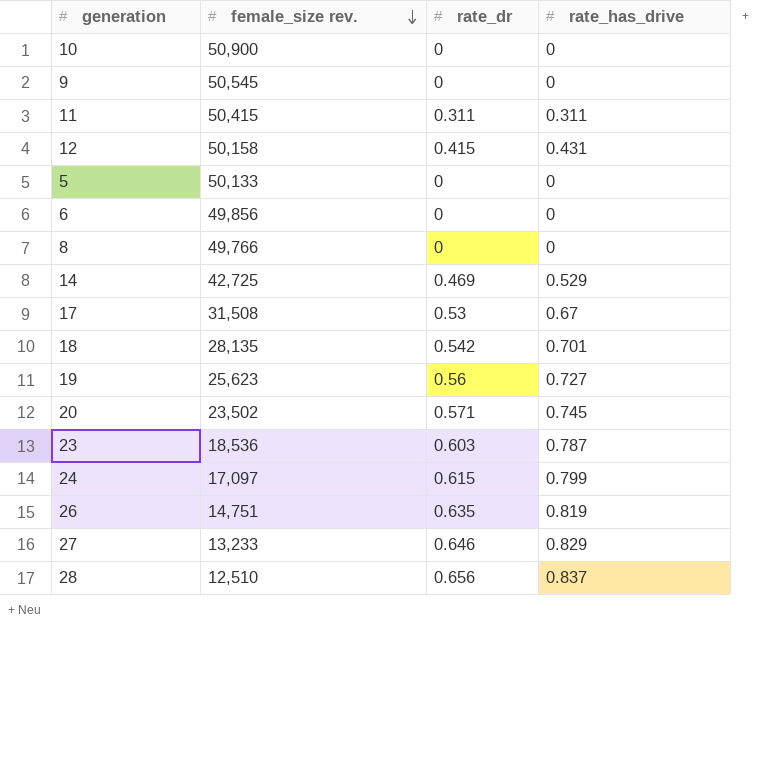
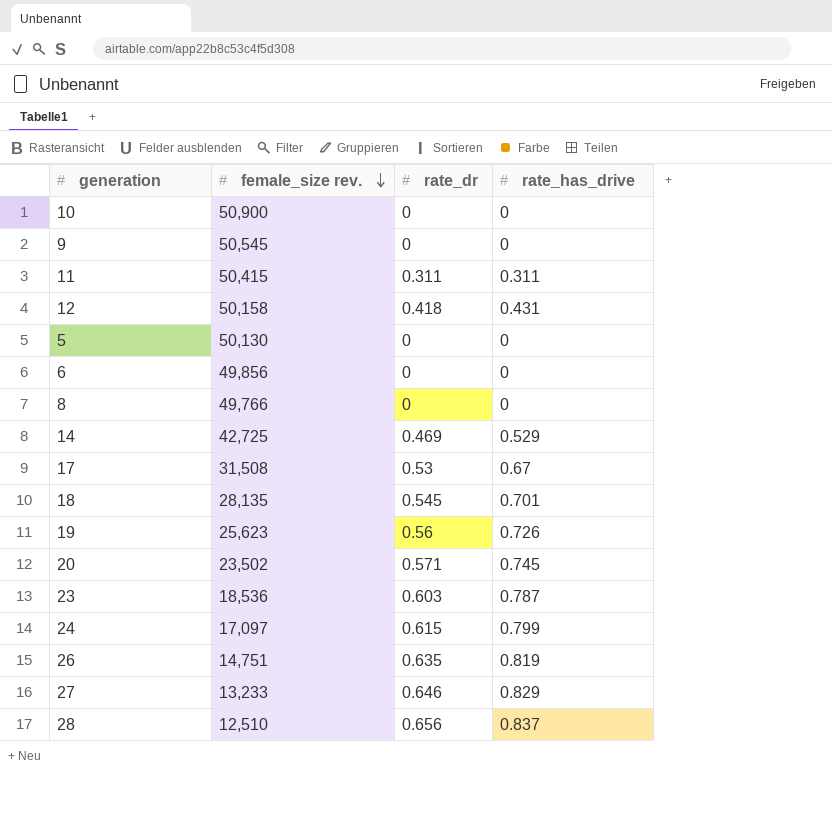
12 | rate_dr: 0.415 -> 0.418
5 | female_size rev.: 50,133 -> 50,130
18 | rate_dr: 0.542 -> 0.545
19 | rate_has_drive: 0.727 -> 0.726

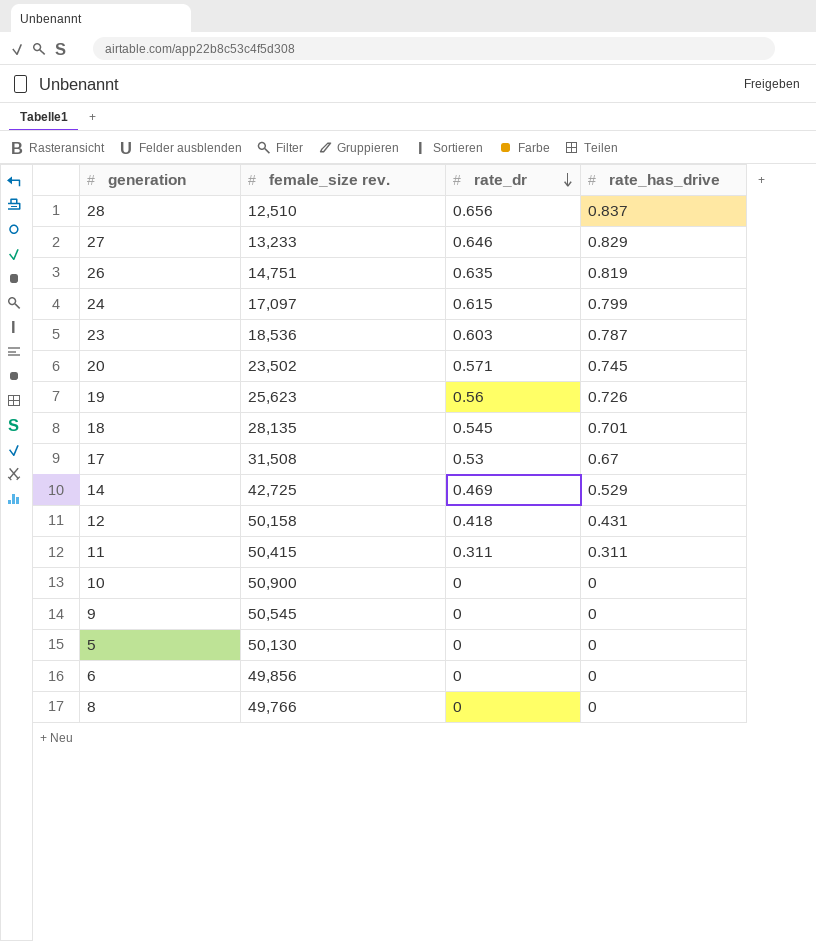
row order: female_size rev. descending -> rate_dr descending

